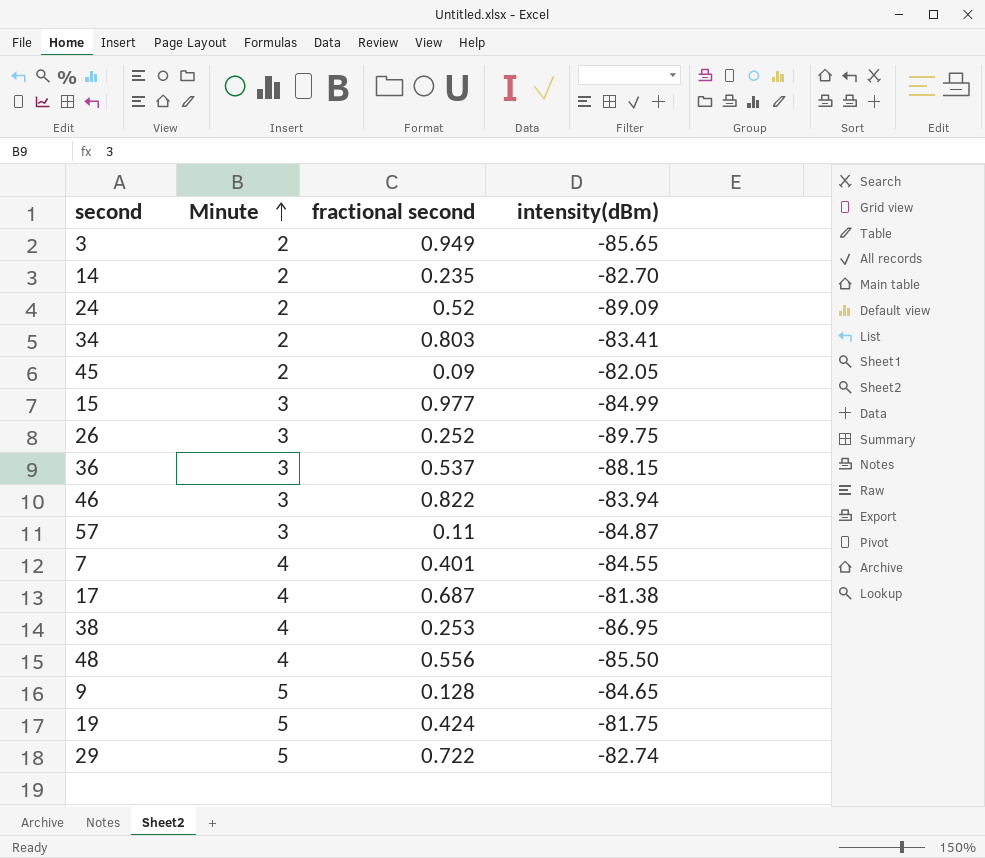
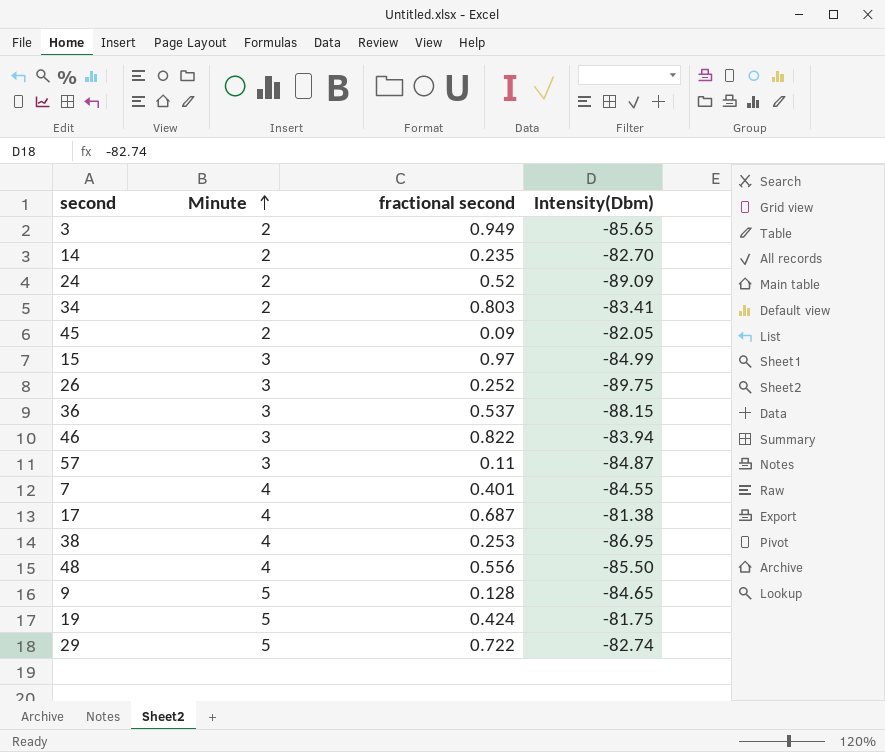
column name: intensity(dBm) -> Intensity(Dbm)
15 | fractional second: 0.977 -> 0.97

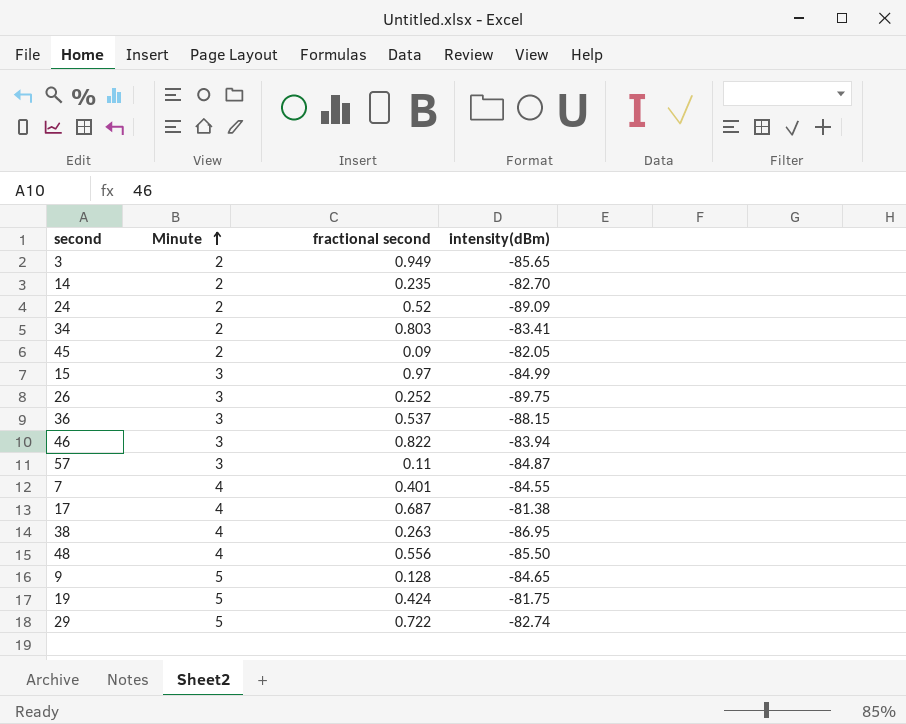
column name: Intensity(Dbm) -> intensity(dBm)
38 | fractional second: 0.253 -> 0.263

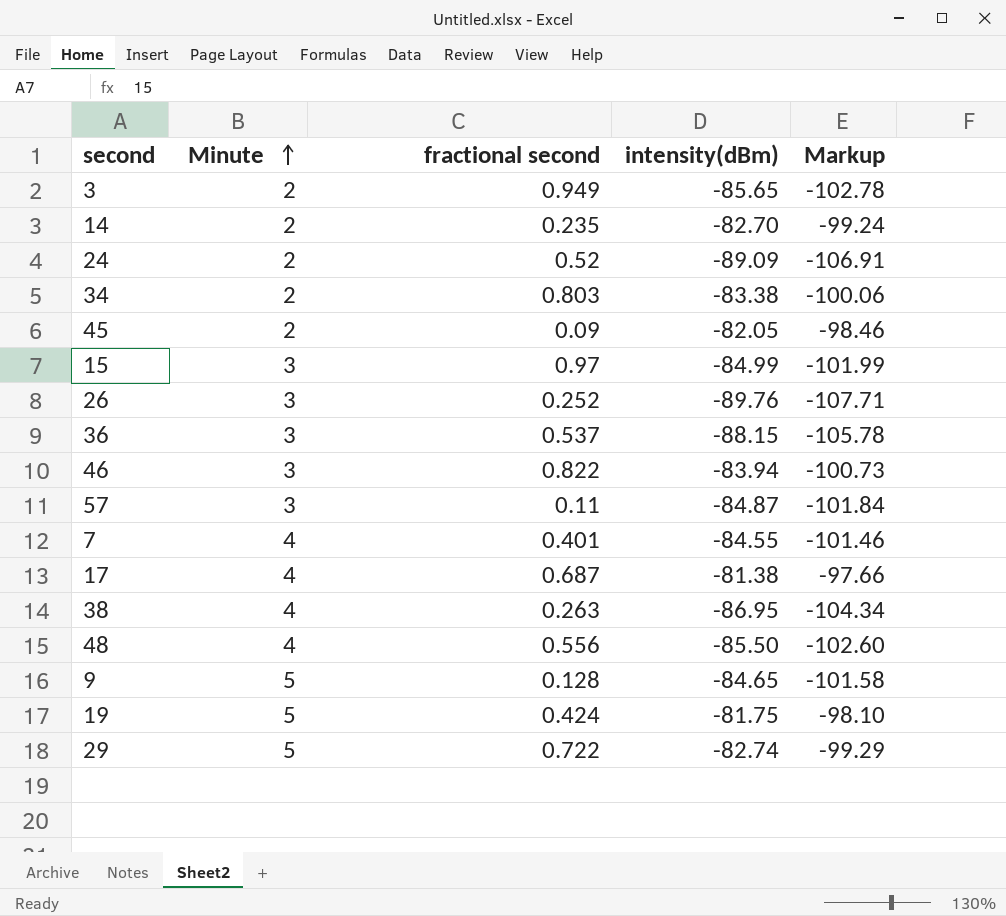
column Markup | formula: none -> [intensity(dBm)] * 1.2
34 | intensity(dBm): -83.41 -> -83.38
26 | intensity(dBm): -89.75 -> -89.76

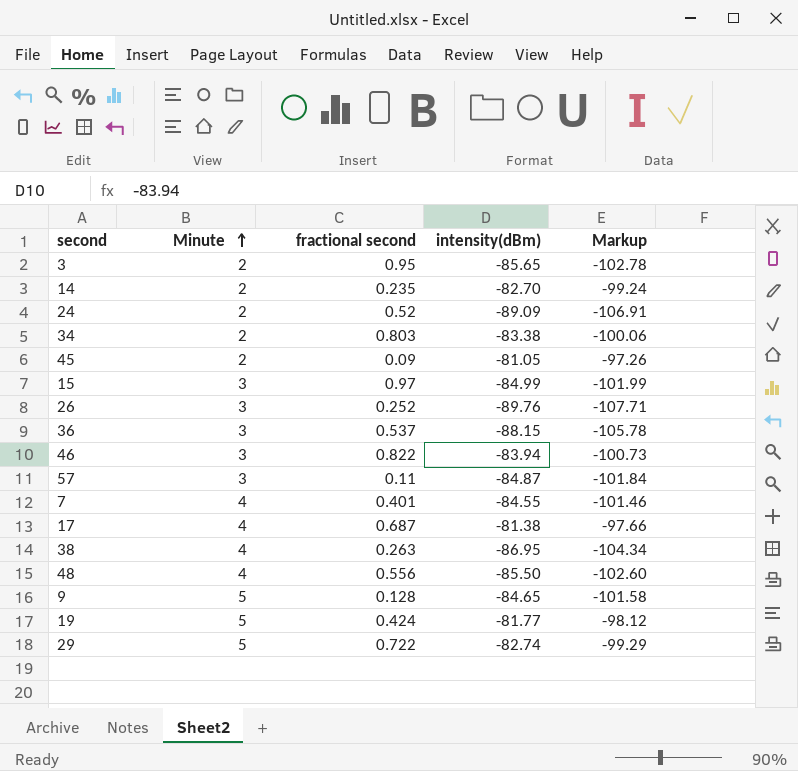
3 | fractional second: 0.949 -> 0.95
45 | intensity(dBm): -82.05 -> -81.05
45 | Markup: -98.46 -> -97.26
19 | intensity(dBm): -81.75 -> -81.77
19 | Markup: -98.10 -> -98.12

